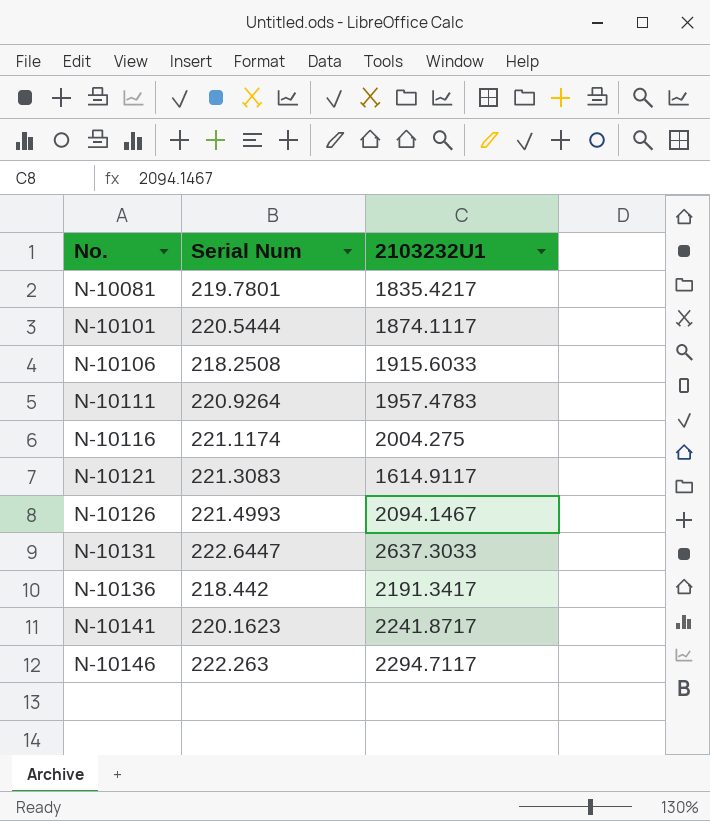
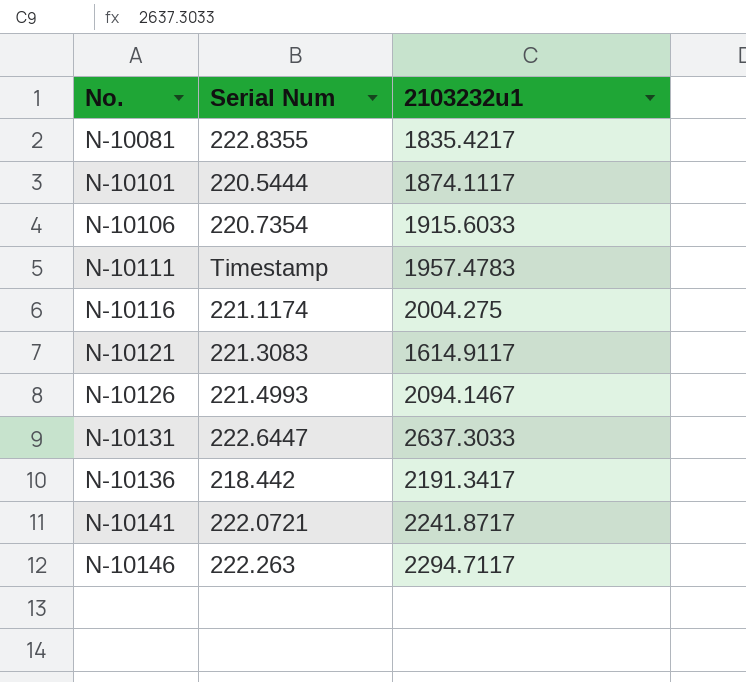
column name: 2103232U1 -> 2103232u1
N-10081 | Serial Num: 219.7801 -> 222.8355
N-10106 | Serial Num: 218.2508 -> 220.7354
N-10111 | Serial Num: 220.9264 -> Timestamp
N-10141 | Serial Num: 220.1623 -> 222.0721

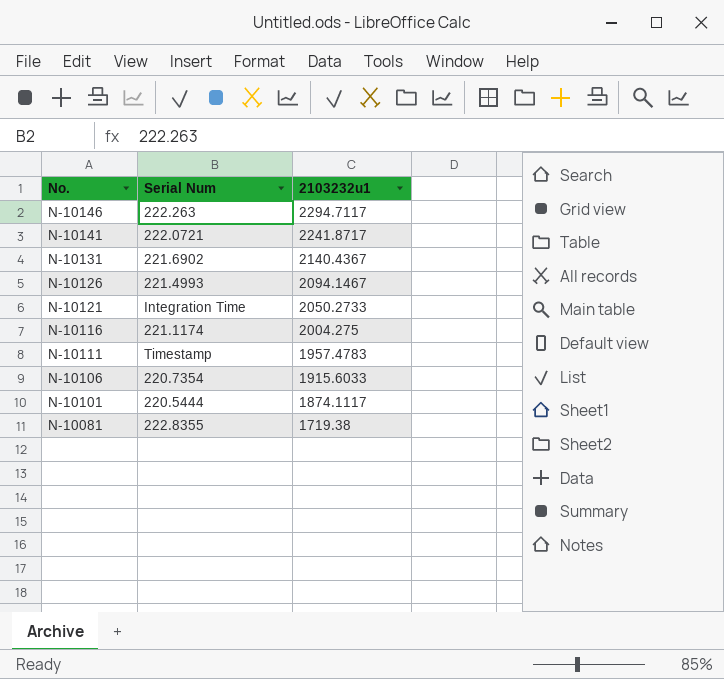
row order: No. ascending -> No. descending
row N-10136: 218.442 | 2191.3417 -> none
N-10131 | Serial Num: 222.6447 -> 221.6902
N-10131 | 2103232u1: 2637.3033 -> 2140.4367
N-10121 | Serial Num: 221.3083 -> Integration Time
N-10121 | 2103232u1: 1614.9117 -> 2050.2733
N-10081 | 2103232u1: 1835.4217 -> 1719.38

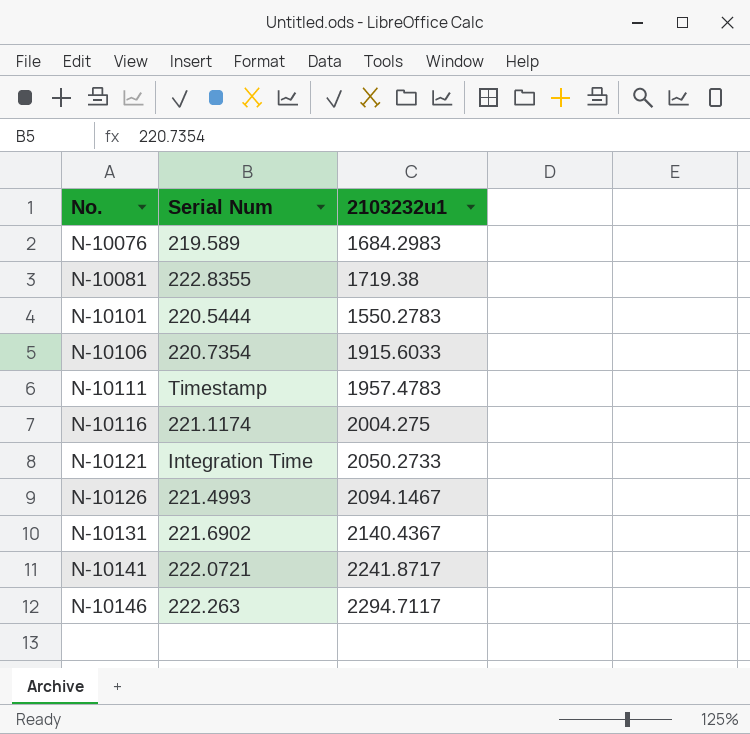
row order: No. descending -> No. ascending
row N-10076: none -> 219.589 | 1684.2983
N-10101 | 2103232u1: 1874.1117 -> 1550.2783

